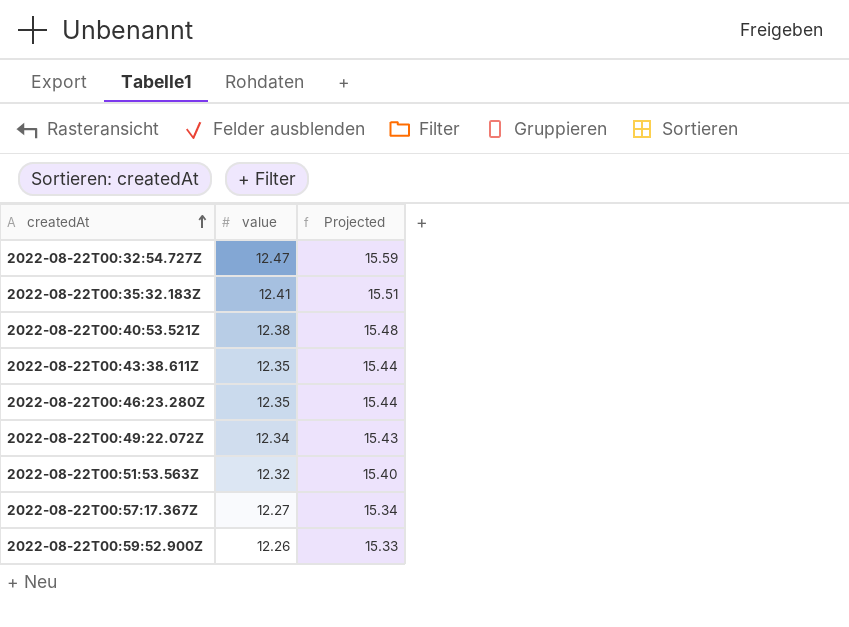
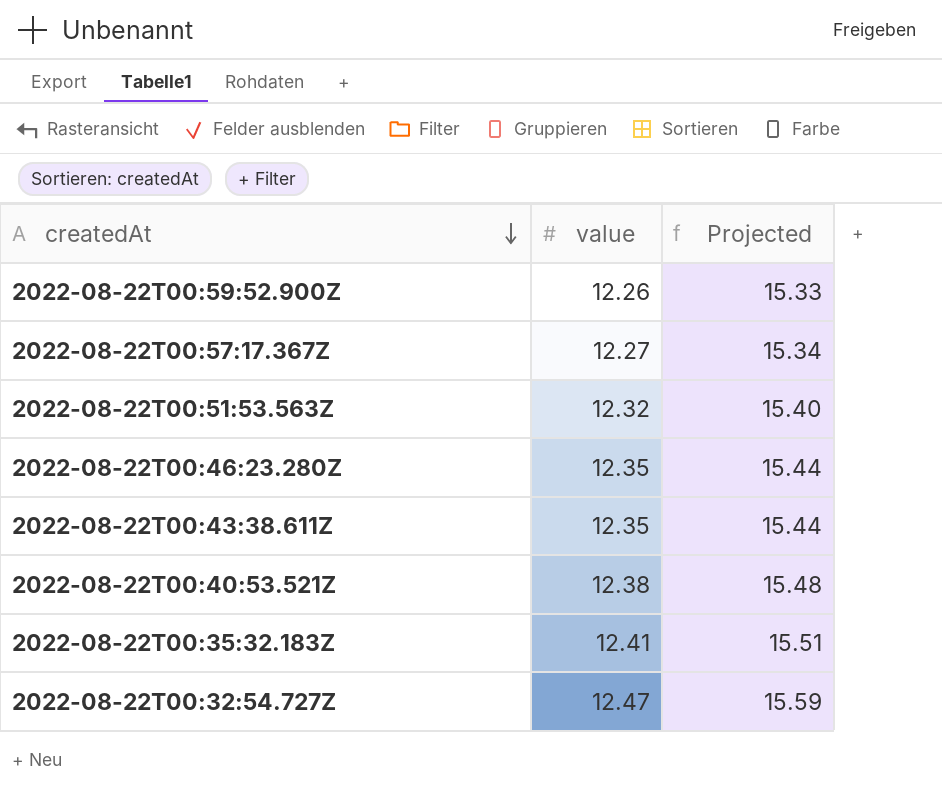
row order: createdAt ascending -> createdAt descending
row 2022-08-22T00:49:22.072Z: 12.34 | 15.43 -> none

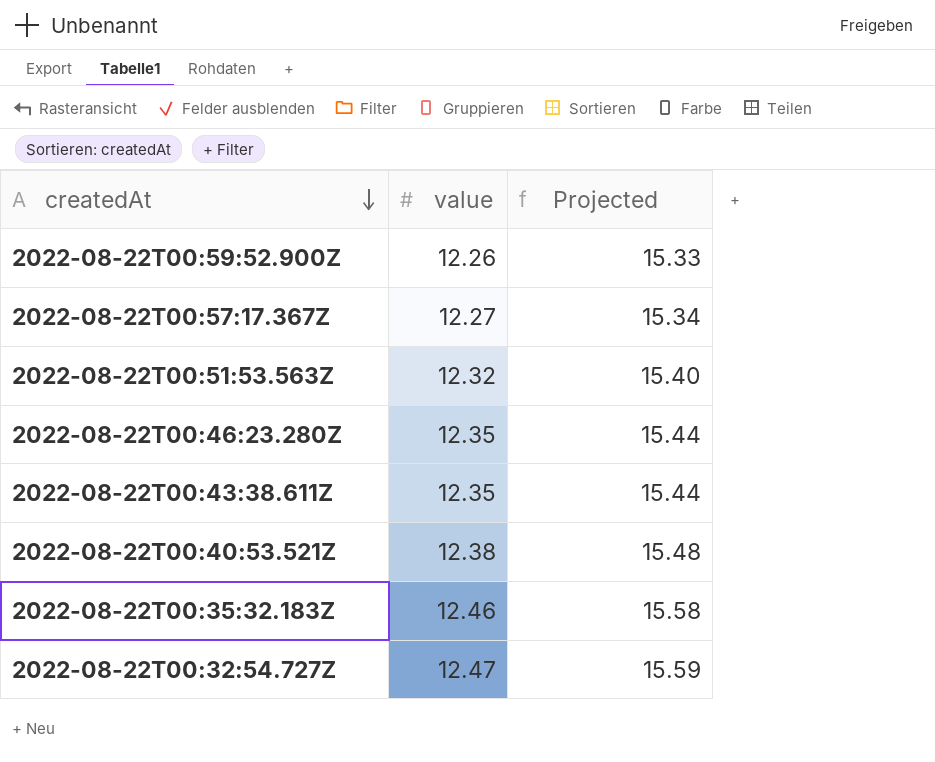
2022-08-22T00:35:32.183Z | value: 12.41 -> 12.46
2022-08-22T00:35:32.183Z | Projected: 15.51 -> 15.58

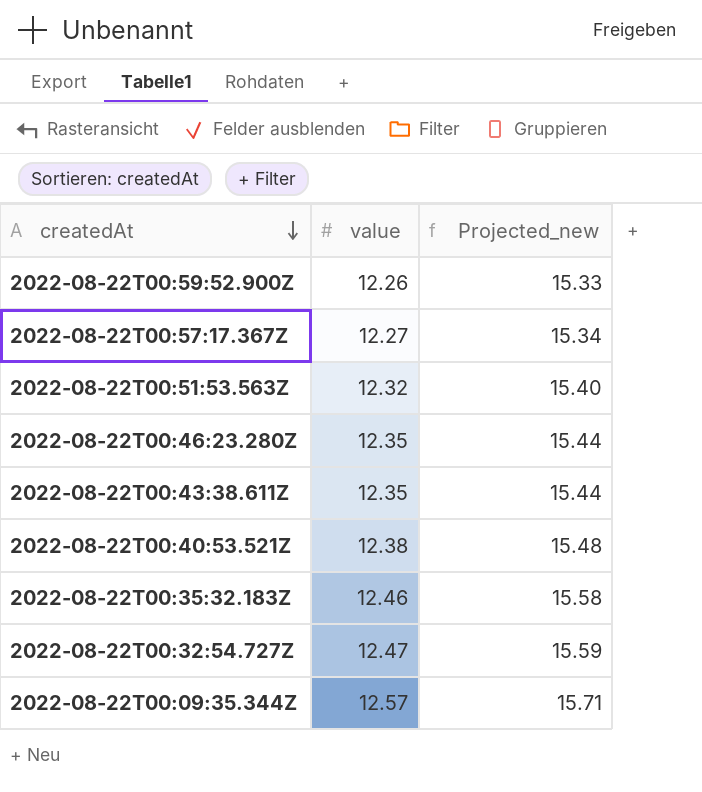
column name: Projected -> Projected_new
row 2022-08-22T00:09:35.344Z: none -> 12.57 | 15.71

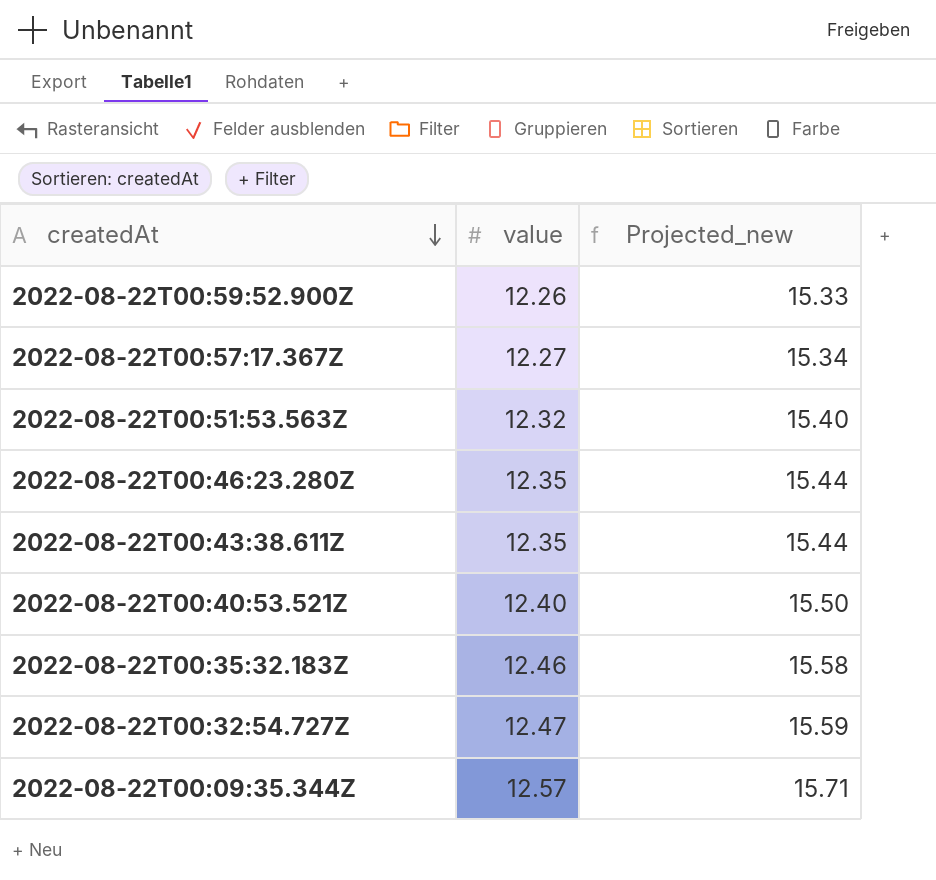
2022-08-22T00:40:53.521Z | value: 12.38 -> 12.40
2022-08-22T00:40:53.521Z | Projected_new: 15.48 -> 15.50

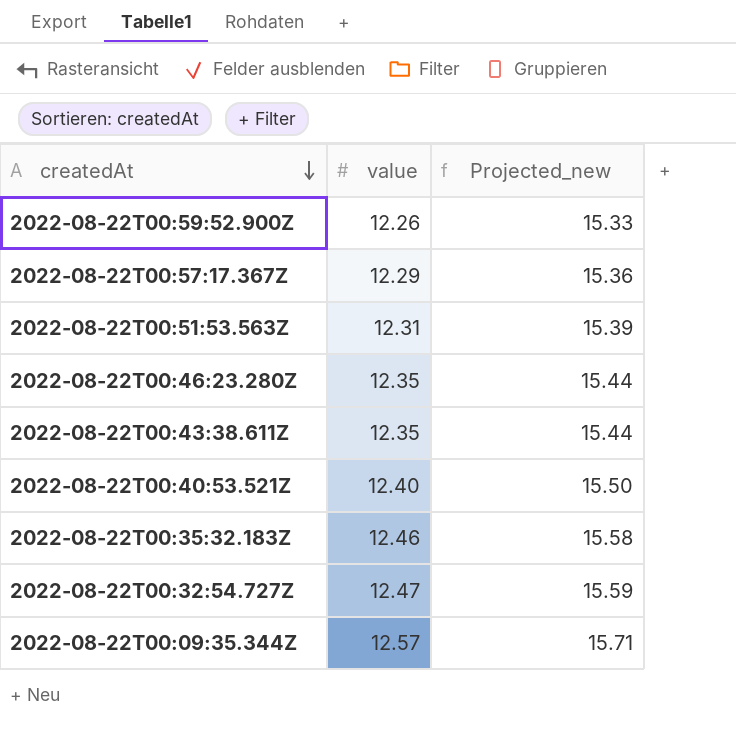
2022-08-22T00:57:17.367Z | value: 12.27 -> 12.29
2022-08-22T00:57:17.367Z | Projected_new: 15.34 -> 15.36
2022-08-22T00:51:53.563Z | value: 12.32 -> 12.31
2022-08-22T00:51:53.563Z | Projected_new: 15.40 -> 15.39

